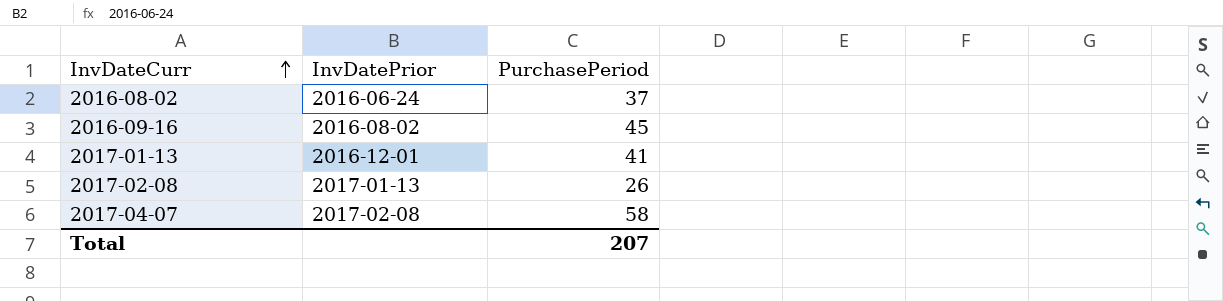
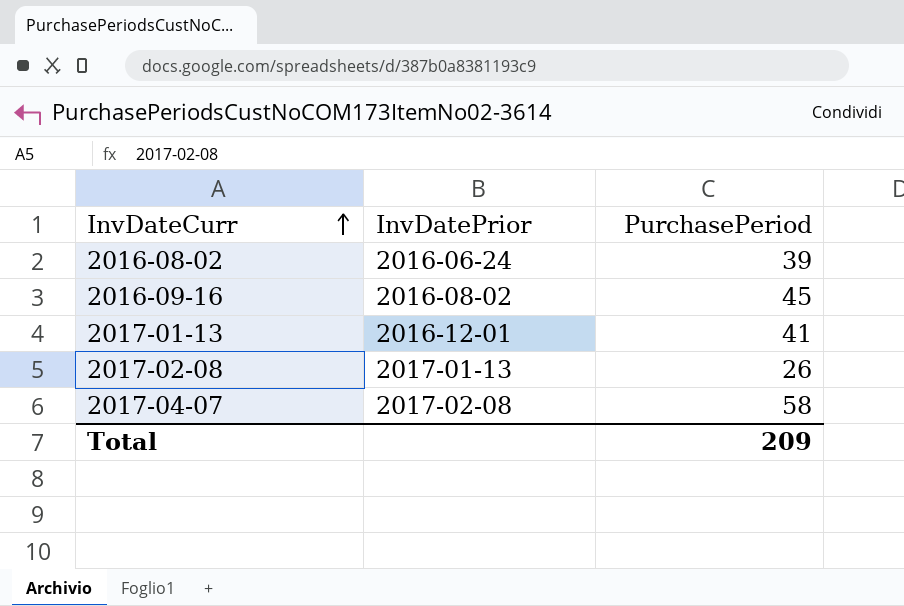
2016-08-02 | PurchasePeriod: 37 -> 39
Total | PurchasePeriod: 207 -> 209

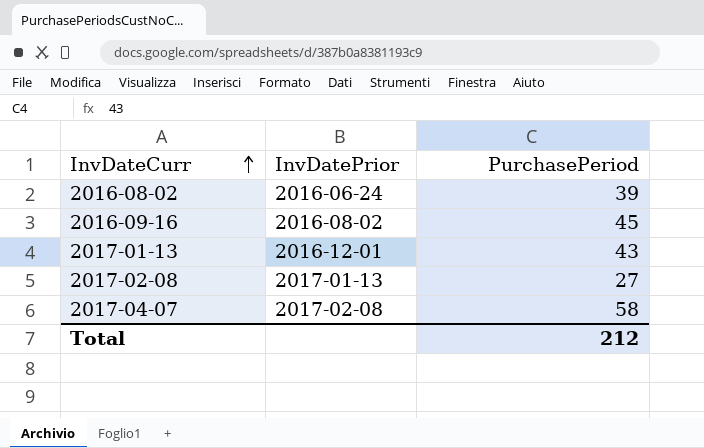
2017-01-13 | PurchasePeriod: 41 -> 43
2017-02-08 | PurchasePeriod: 26 -> 27
Total | PurchasePeriod: 209 -> 212

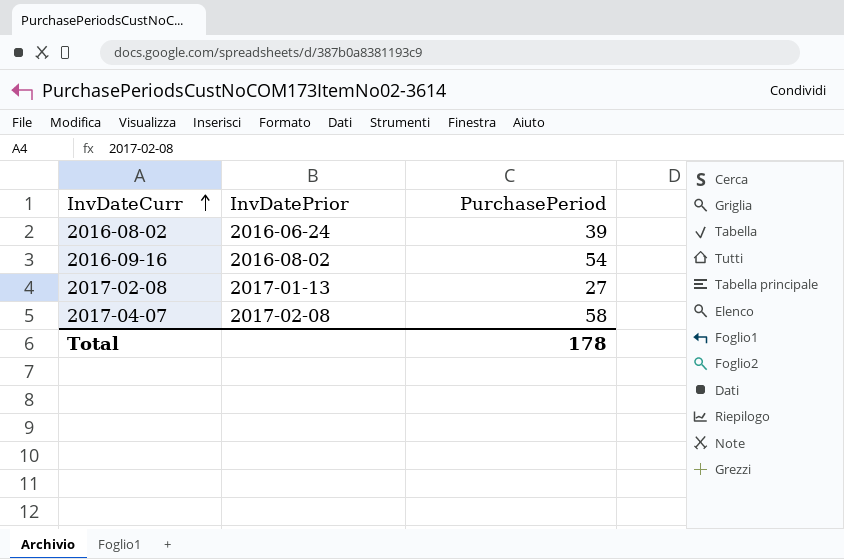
row 2017-01-13: 2016-12-01 | 43 -> none
2016-09-16 | PurchasePeriod: 45 -> 54
Total | PurchasePeriod: 212 -> 178

